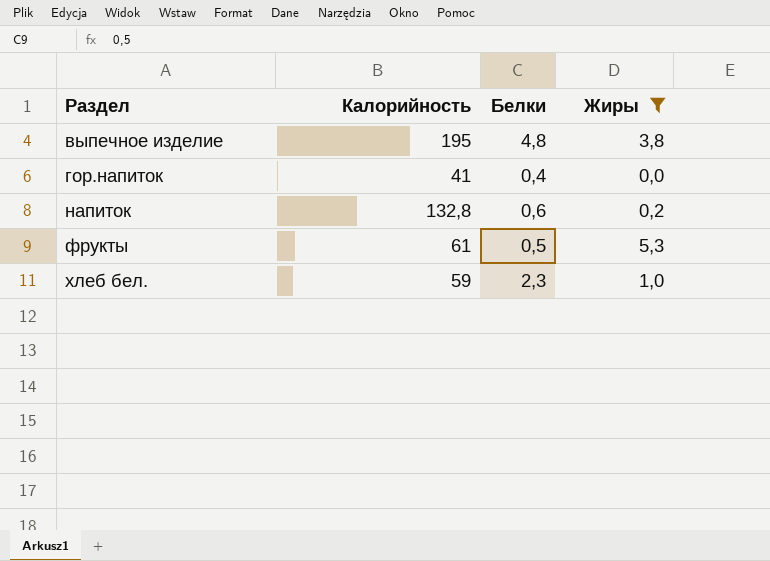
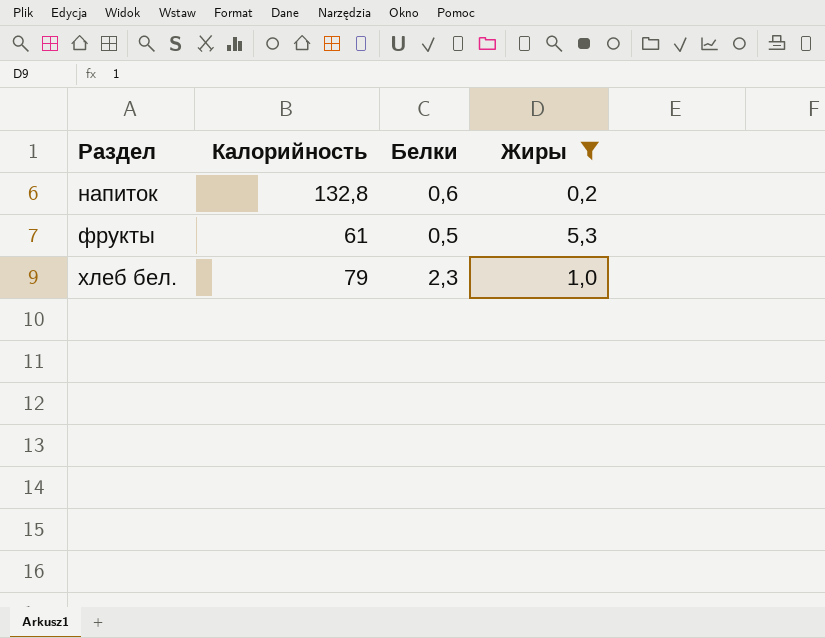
row выпечное изделие: 195 | 4,8 | 3,8 -> none
row гор.напиток: 41 | 0,4 | 0,0 -> none
хлеб бел. | Калорийность: 59 -> 79

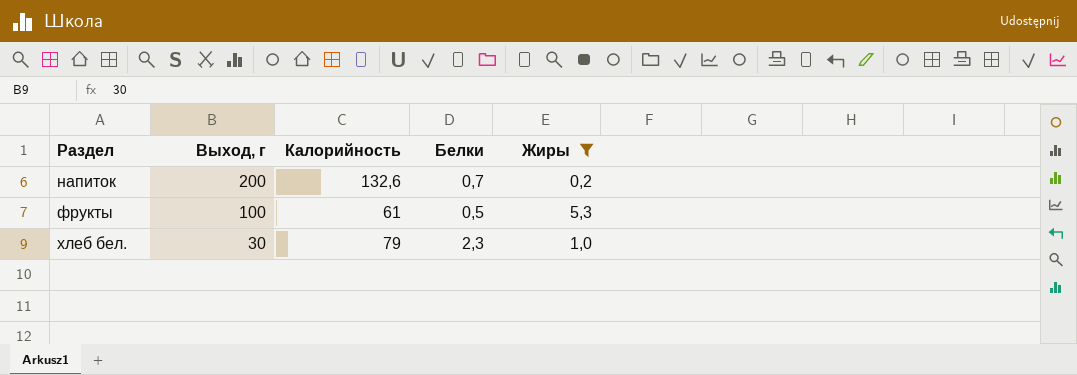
column Выход, г | position: none -> 2
напиток | Калорийность: 132,8 -> 132,6
напиток | Белки: 0,6 -> 0,7

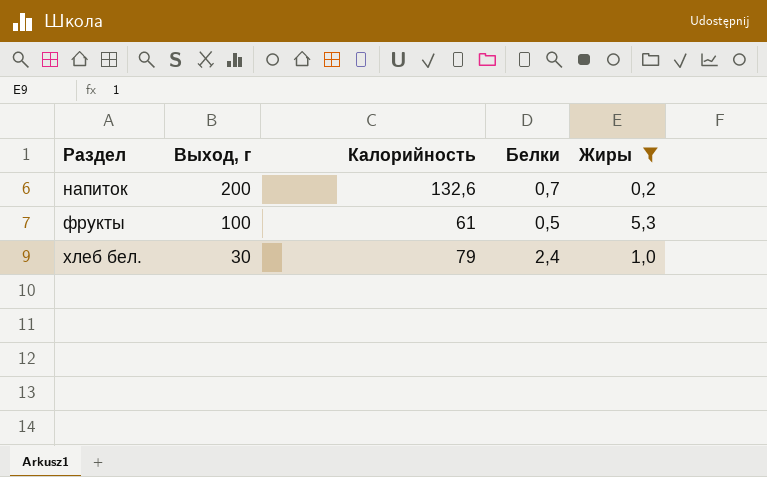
хлеб бел. | Белки: 2,3 -> 2,4

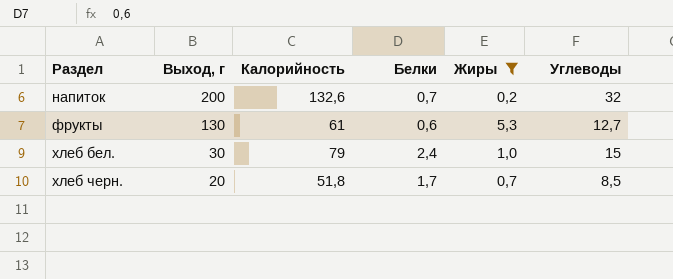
column Углеводы | position: none -> 6
фрукты | Выход, г: 100 -> 130
фрукты | Белки: 0,5 -> 0,6
row хлеб черн.: none -> 20 | 51,8 | 1,7 | 0,7 | 8,5

